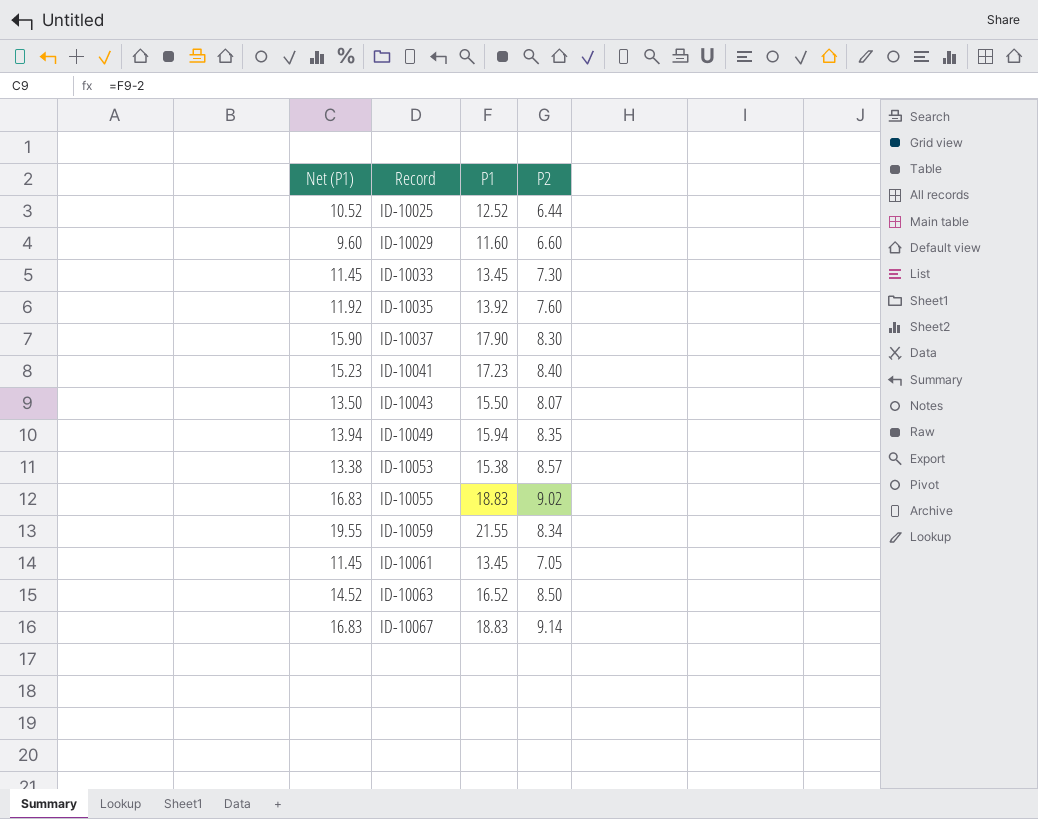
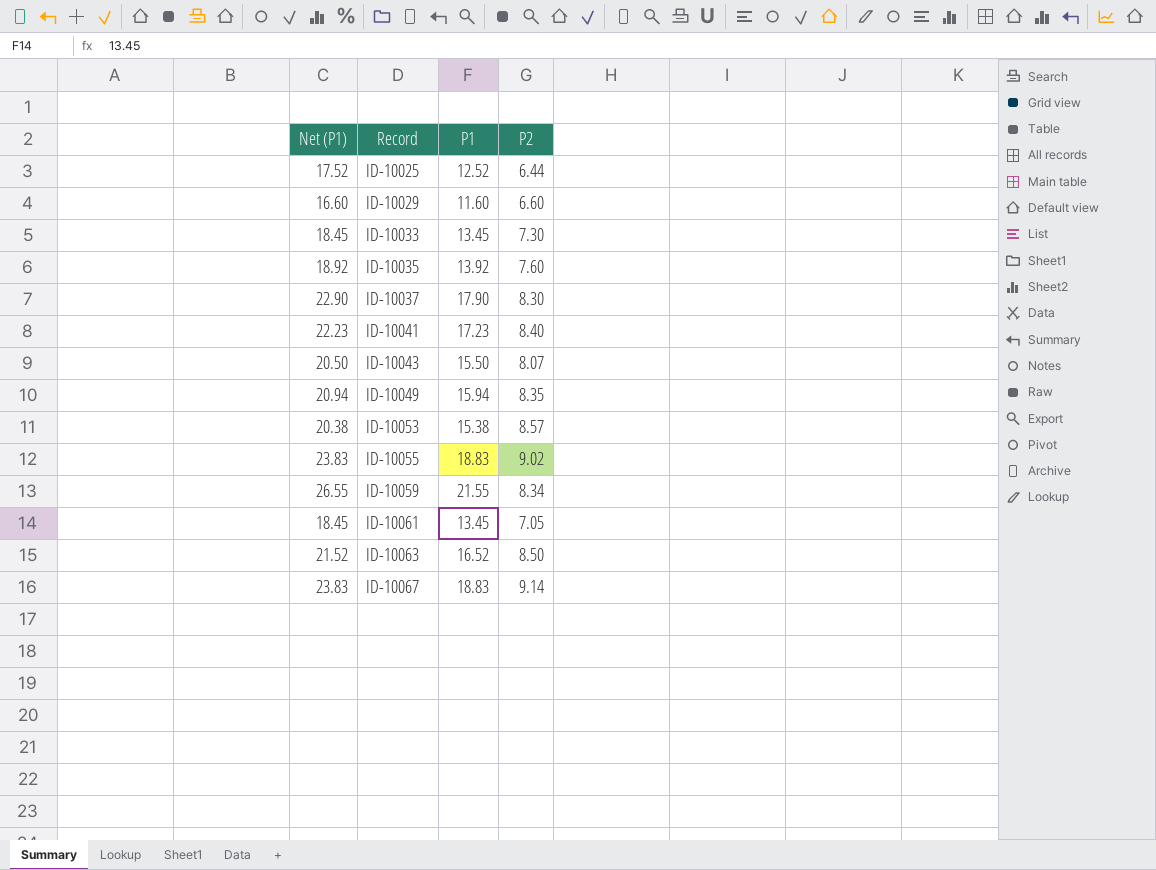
column Net (P1) | formula: [P1] - 2 -> [P1] + 5

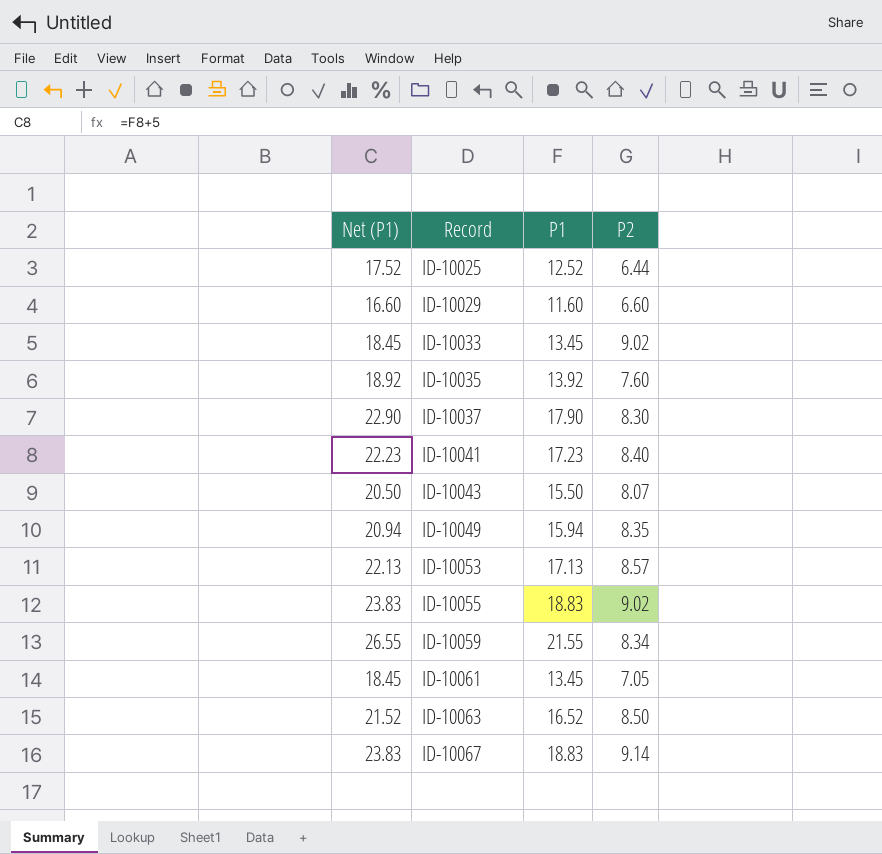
ID-10033 | P2: 7.30 -> 9.02
ID-10053 | Net (P1): 20.38 -> 22.13
ID-10053 | P1: 15.38 -> 17.13

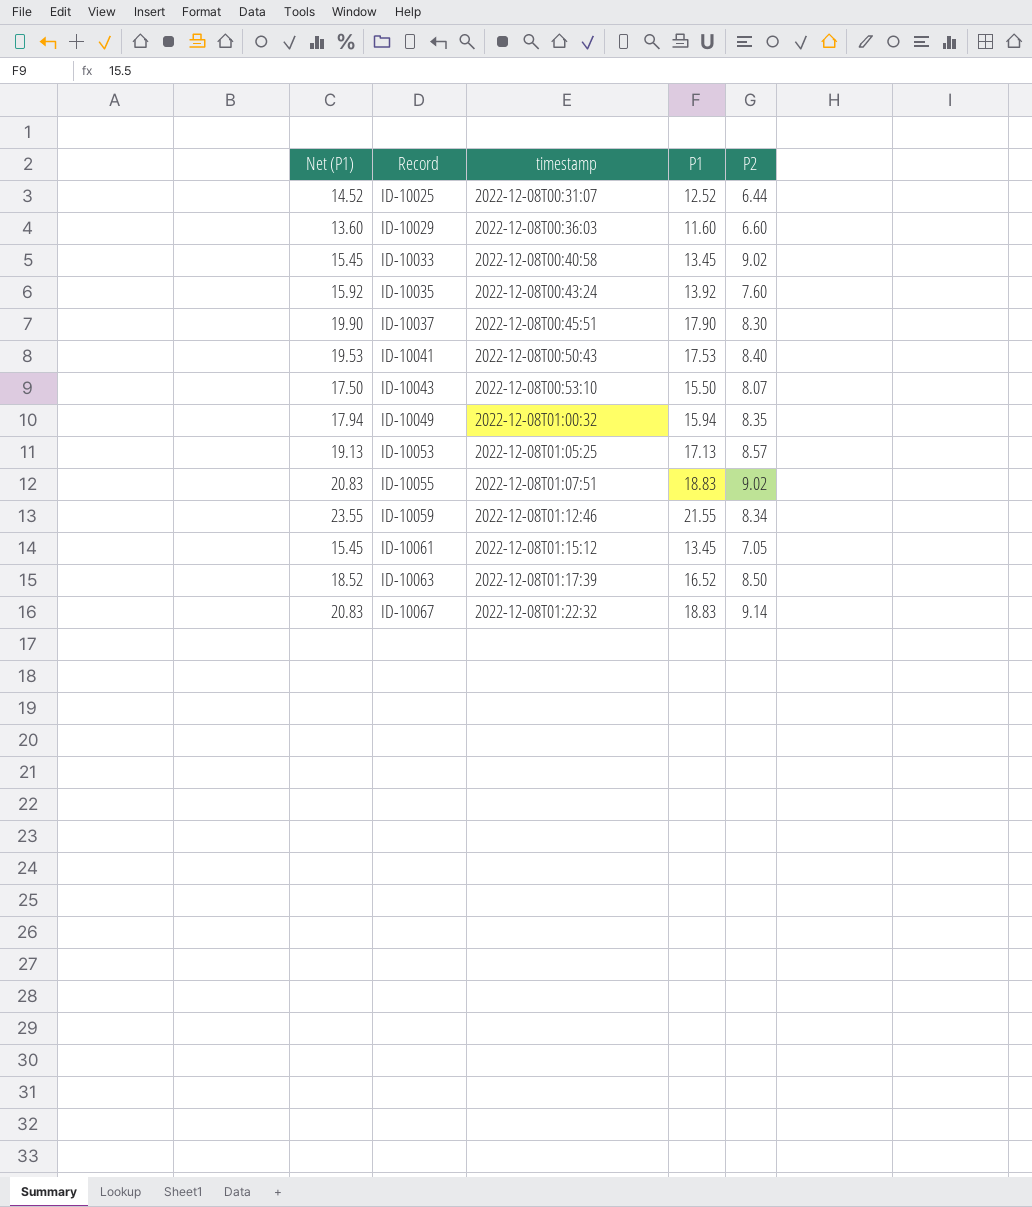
column Net (P1) | formula: [P1] + 5 -> [P1] + 2
column timestamp | position: none -> 3
ID-10041 | P1: 17.23 -> 17.53

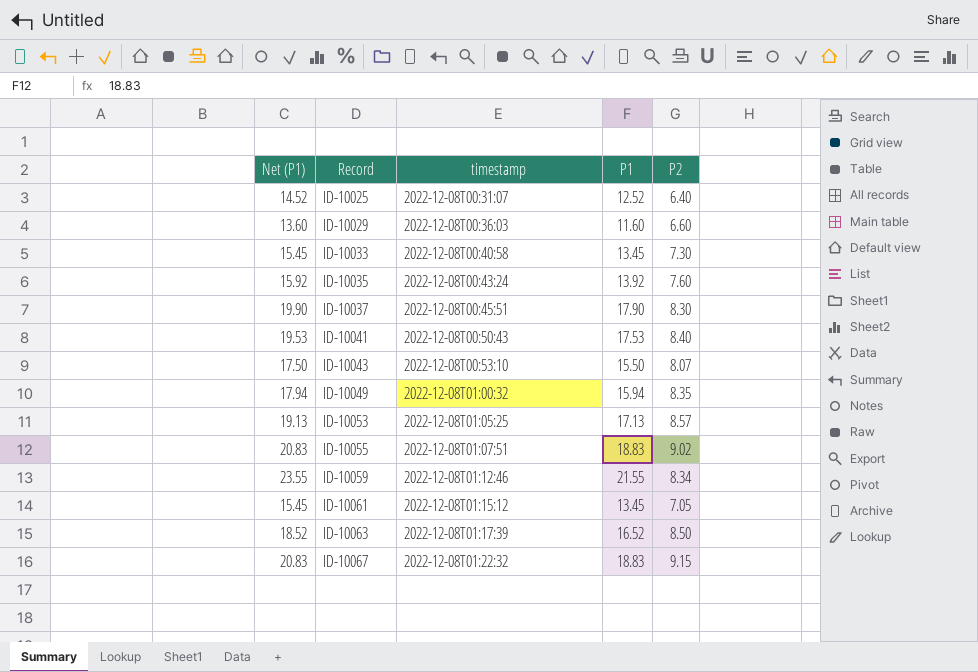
ID-10025 | P2: 6.44 -> 6.40
ID-10033 | P2: 9.02 -> 7.30
ID-10067 | P2: 9.14 -> 9.15

